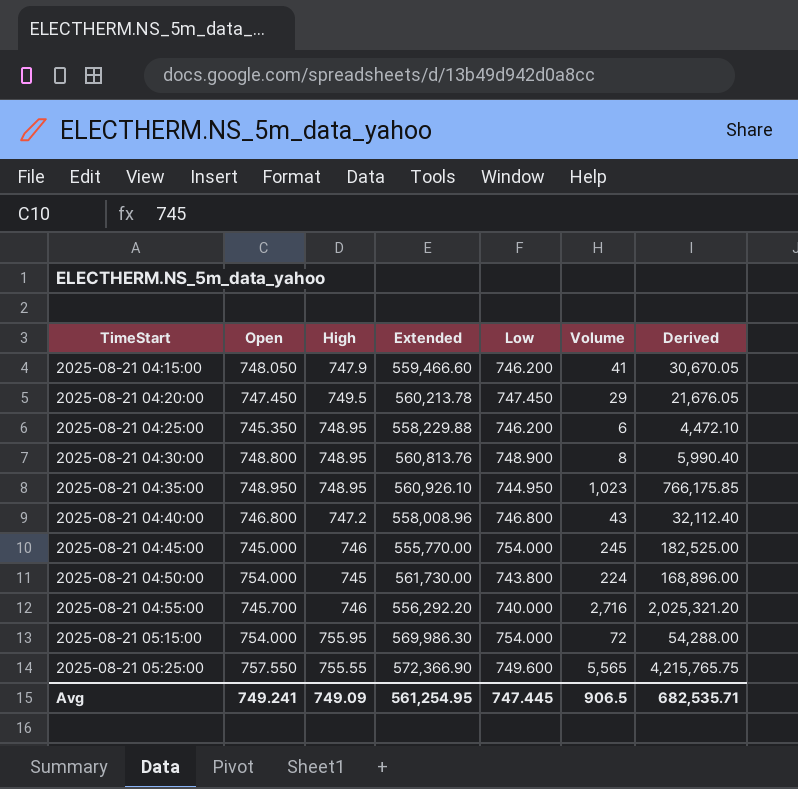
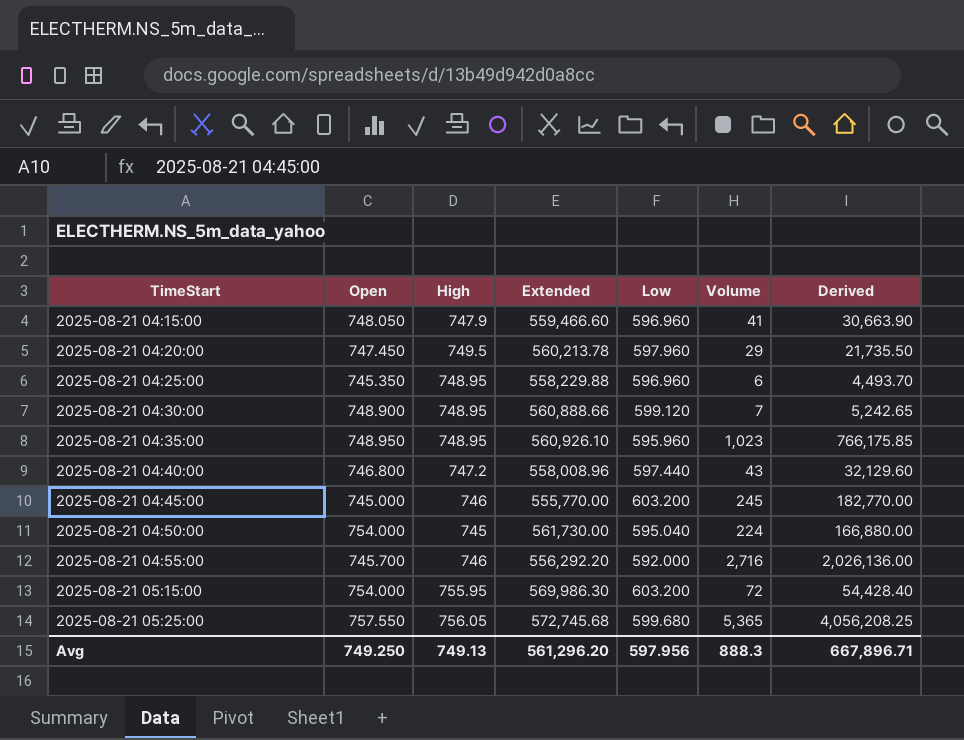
column Derived | formula: [Open] * [Volume] -> [High] * [Volume]
2025-08-21 04:15:00 | Low: 746.200 -> 596.960
2025-08-21 04:20:00 | Low: 747.450 -> 597.960
2025-08-21 04:25:00 | Low: 746.200 -> 596.960
2025-08-21 04:30:00 | Open: 748.800 -> 748.900
2025-08-21 04:30:00 | Extended: 560,813.76 -> 560,888.66
2025-08-21 04:30:00 | Low: 748.900 -> 599.120
2025-08-21 04:30:00 | Volume: 8 -> 7
2025-08-21 04:35:00 | Low: 744.950 -> 595.960
2025-08-21 04:40:00 | Low: 746.800 -> 597.440
2025-08-21 04:45:00 | Low: 754.000 -> 603.200
2025-08-21 04:50:00 | Low: 743.800 -> 595.040
2025-08-21 04:55:00 | Low: 740.000 -> 592.000
2025-08-21 05:15:00 | Low: 754.000 -> 603.200
2025-08-21 05:25:00 | High: 755.55 -> 756.05
2025-08-21 05:25:00 | Extended: 572,366.90 -> 572,745.68
2025-08-21 05:25:00 | Low: 749.600 -> 599.680
2025-08-21 05:25:00 | Volume: 5,565 -> 5,365
Avg | Open: 749.241 -> 749.250
Avg | High: 749.09 -> 749.13
Avg | Extended: 561,254.95 -> 561,296.20
Avg | Low: 747.445 -> 597.956
Avg | Volume: 906.5 -> 888.3
Avg | Derived: 682,535.71 -> 667,896.71

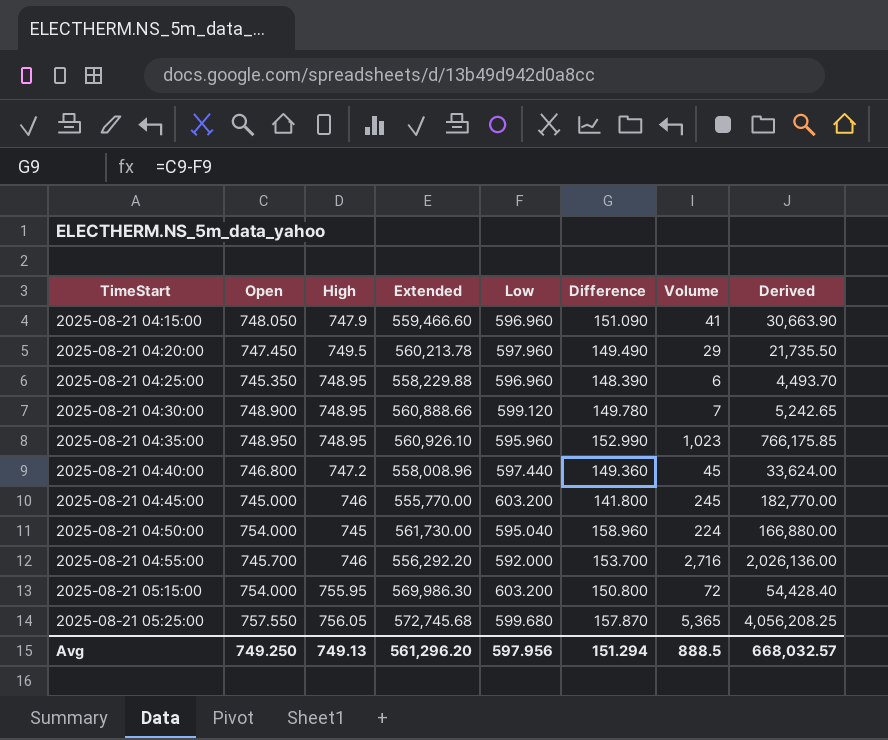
column Difference | formula: none -> [Open] - [Low]
2025-08-21 04:40:00 | Volume: 43 -> 45
2025-08-21 04:40:00 | Derived: 32,129.60 -> 33,624.00
Avg | Volume: 888.3 -> 888.5
Avg | Derived: 667,896.71 -> 668,032.57

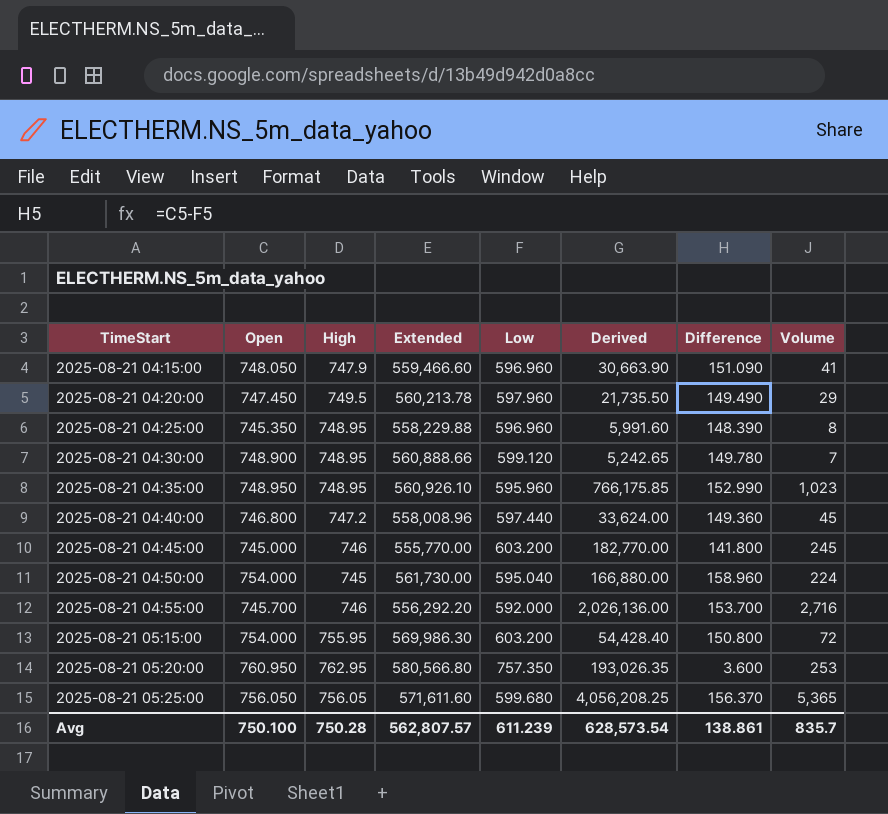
column Derived | position: 8 -> 6
2025-08-21 04:25:00 | Derived: 4,493.70 -> 5,991.60
2025-08-21 04:25:00 | Volume: 6 -> 8
row 2025-08-21 05:20:00: none -> 760.950 | 762.95 | 580,566.80 | 757.350 | 193,026.35 | 3.600 | 253
2025-08-21 05:25:00 | Open: 757.550 -> 756.050
2025-08-21 05:25:00 | Extended: 572,745.68 -> 571,611.60
2025-08-21 05:25:00 | Difference: 157.870 -> 156.370
Avg | Open: 749.250 -> 750.100
Avg | High: 749.13 -> 750.28
Avg | Extended: 561,296.20 -> 562,807.57
Avg | Low: 597.956 -> 611.239
Avg | Derived: 668,032.57 -> 628,573.54
Avg | Difference: 151.294 -> 138.861
Avg | Volume: 888.5 -> 835.7

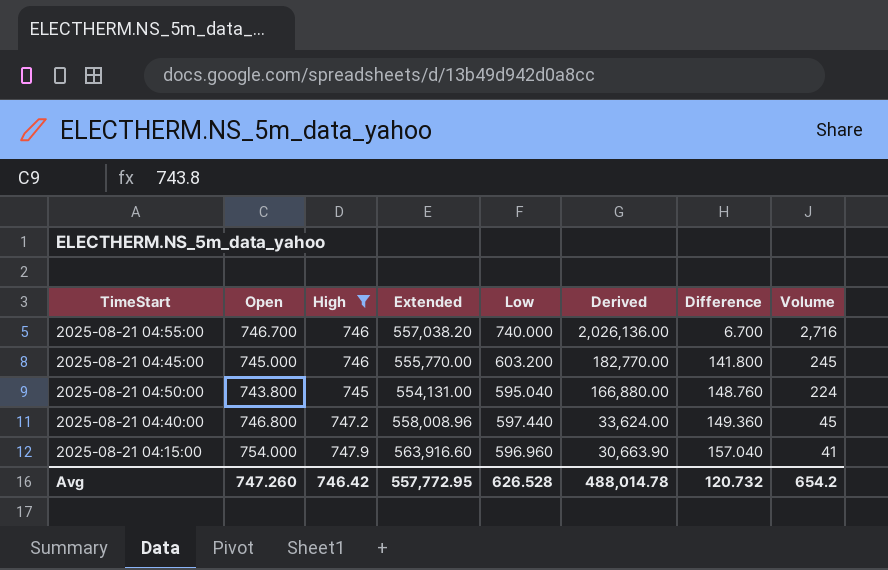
filter: none -> High <= 747.9
row order: TimeStart ascending -> Derived descending
2025-08-21 04:55:00 | Open: 745.700 -> 746.700
2025-08-21 04:55:00 | Extended: 556,292.20 -> 557,038.20
2025-08-21 04:55:00 | Low: 592.000 -> 740.000
2025-08-21 04:55:00 | Difference: 153.700 -> 6.700
2025-08-21 04:50:00 | Open: 754.000 -> 743.800
2025-08-21 04:50:00 | Extended: 561,730.00 -> 554,131.00
2025-08-21 04:50:00 | Difference: 158.960 -> 148.760
2025-08-21 04:15:00 | Open: 748.050 -> 754.000
2025-08-21 04:15:00 | Extended: 559,466.60 -> 563,916.60
2025-08-21 04:15:00 | Difference: 151.090 -> 157.040
Avg | Open: 750.100 -> 747.260
Avg | High: 750.28 -> 746.42
Avg | Extended: 562,807.57 -> 557,772.95
Avg | Low: 611.239 -> 626.528
Avg | Derived: 628,573.54 -> 488,014.78
Avg | Difference: 138.861 -> 120.732
Avg | Volume: 835.7 -> 654.2

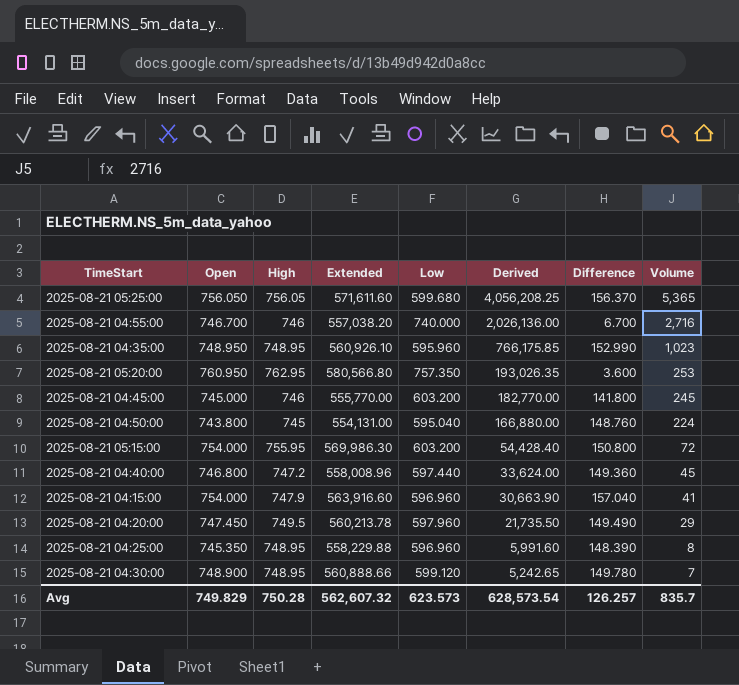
filter: High <= 747.9 -> none
Avg | Open: 747.260 -> 749.829
Avg | High: 746.42 -> 750.28
Avg | Extended: 557,772.95 -> 562,607.32
Avg | Low: 626.528 -> 623.573
Avg | Derived: 488,014.78 -> 628,573.54
Avg | Difference: 120.732 -> 126.257
Avg | Volume: 654.2 -> 835.7

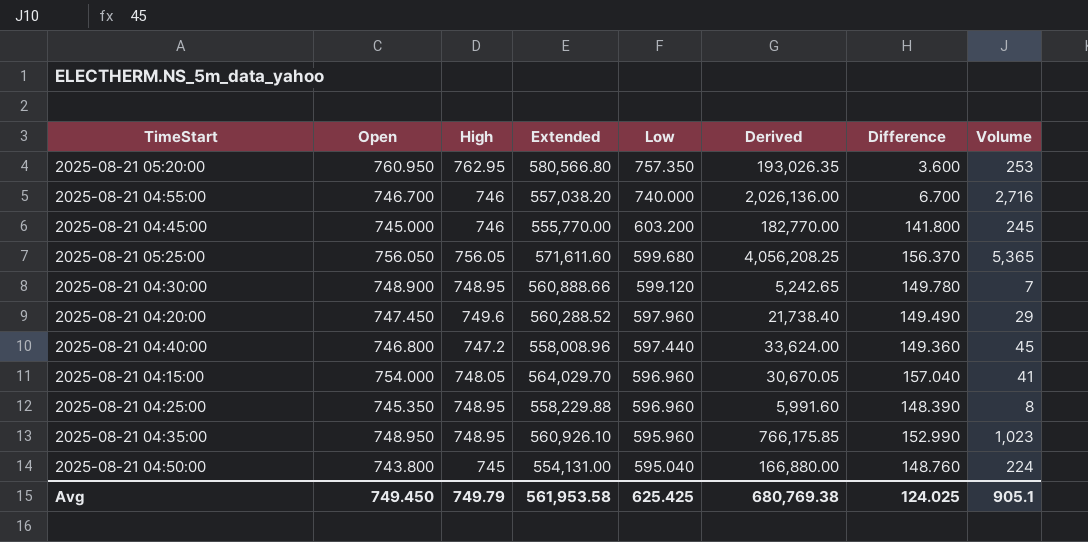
row order: Derived descending -> Low descending
row 2025-08-21 05:15:00: 754.000 | 755.95 | 569,986.30 | 603.200 | 54,428.40 | 150.800 | 72 -> none
2025-08-21 04:20:00 | High: 749.5 -> 749.6
2025-08-21 04:20:00 | Extended: 560,213.78 -> 560,288.52
2025-08-21 04:20:00 | Derived: 21,735.50 -> 21,738.40
2025-08-21 04:15:00 | High: 747.9 -> 748.05
2025-08-21 04:15:00 | Extended: 563,916.60 -> 564,029.70
2025-08-21 04:15:00 | Derived: 30,663.90 -> 30,670.05
Avg | Open: 749.829 -> 749.450
Avg | High: 750.28 -> 749.79
Avg | Extended: 562,607.32 -> 561,953.58
Avg | Low: 623.573 -> 625.425
Avg | Derived: 628,573.54 -> 680,769.38
Avg | Difference: 126.257 -> 124.025
Avg | Volume: 835.7 -> 905.1

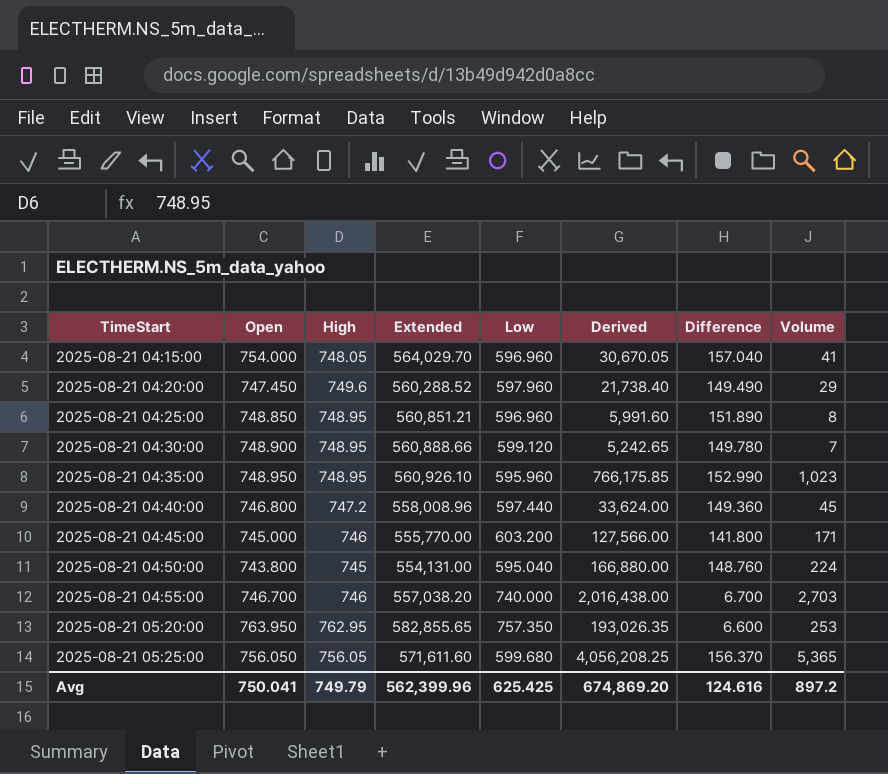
row order: Low descending -> TimeStart ascending
2025-08-21 04:25:00 | Open: 745.350 -> 748.850
2025-08-21 04:25:00 | Extended: 558,229.88 -> 560,851.21
2025-08-21 04:25:00 | Difference: 148.390 -> 151.890
2025-08-21 04:45:00 | Derived: 182,770.00 -> 127,566.00
2025-08-21 04:45:00 | Volume: 245 -> 171
2025-08-21 04:55:00 | Derived: 2,026,136.00 -> 2,016,438.00
2025-08-21 04:55:00 | Volume: 2,716 -> 2,703
2025-08-21 05:20:00 | Open: 760.950 -> 763.950
2025-08-21 05:20:00 | Extended: 580,566.80 -> 582,855.65
2025-08-21 05:20:00 | Difference: 3.600 -> 6.600
Avg | Open: 749.450 -> 750.041
Avg | Extended: 561,953.58 -> 562,399.96
Avg | Derived: 680,769.38 -> 674,869.20
Avg | Difference: 124.025 -> 124.616
Avg | Volume: 905.1 -> 897.2

